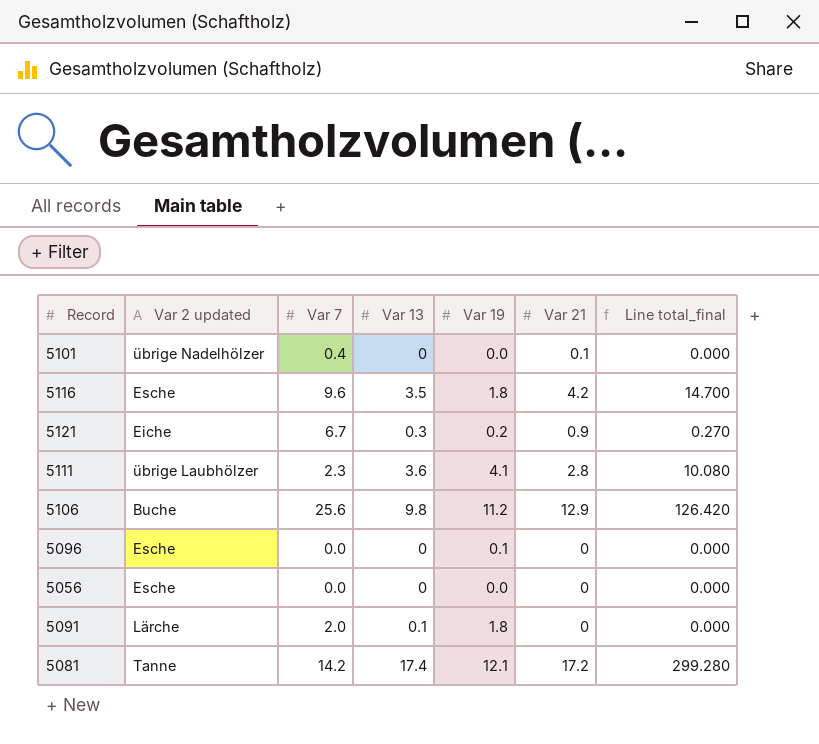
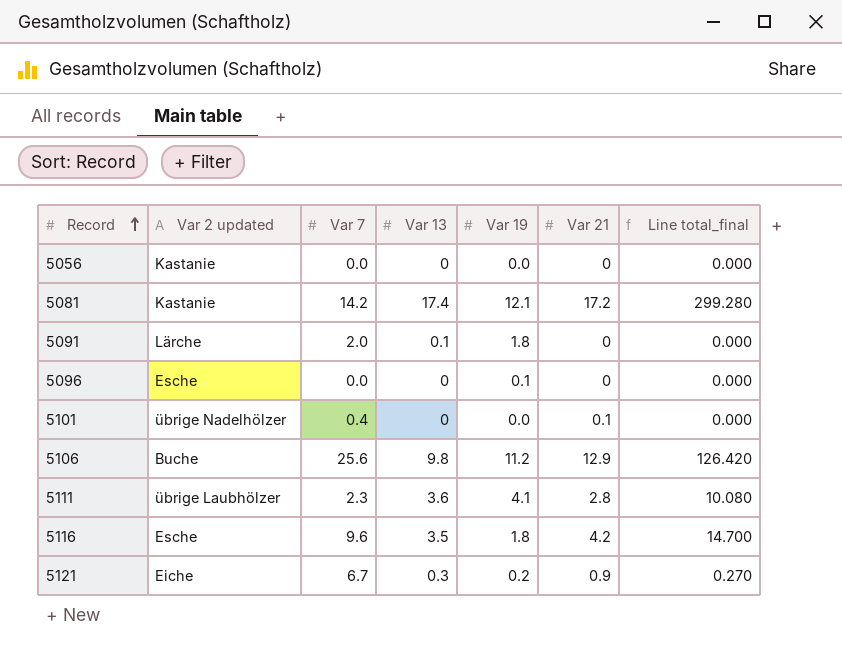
row order: none -> Record ascending
5056 | Var 2 updated: Esche -> Kastanie
5081 | Var 2 updated: Tanne -> Kastanie

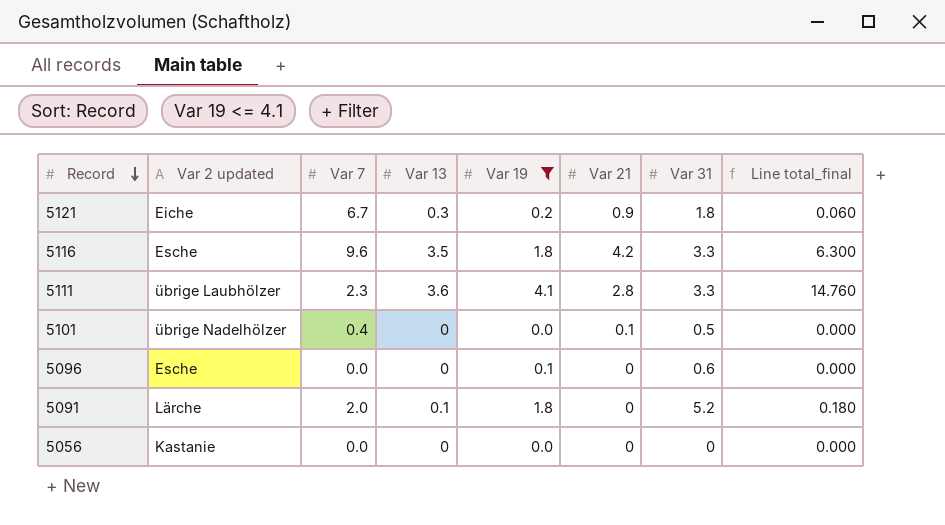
filter: none -> Var 19 <= 4.1
row order: Record ascending -> Record descending
column Var 31 | position: none -> 7
column Line total_final | formula: [Var 13] * [Var 21] -> [Var 13] * [Var 19]

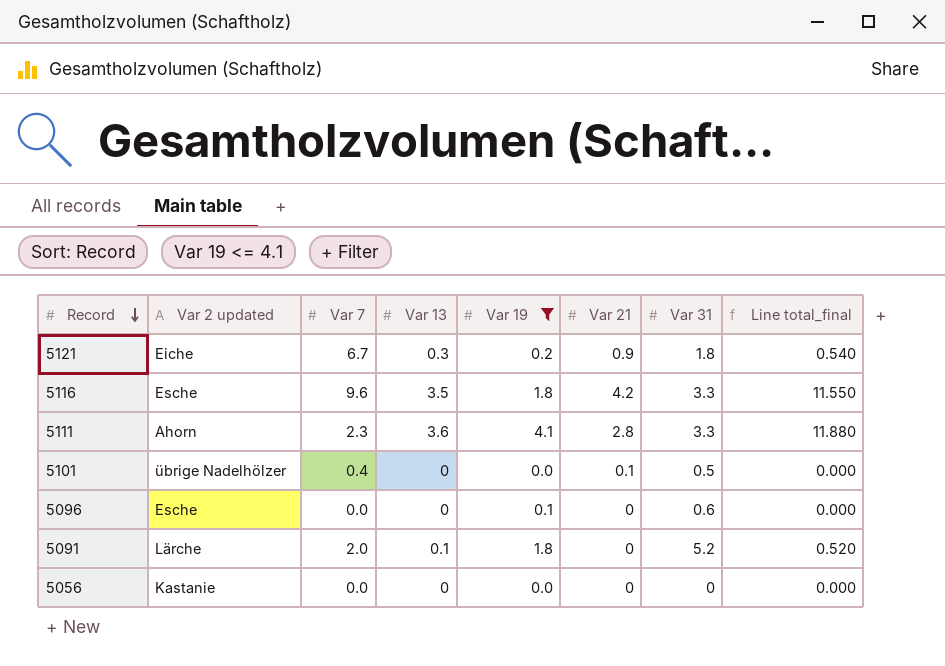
column Line total_final | formula: [Var 13] * [Var 19] -> [Var 13] * [Var 31]
5111 | Var 2 updated: übrige Laubhölzer -> Ahorn

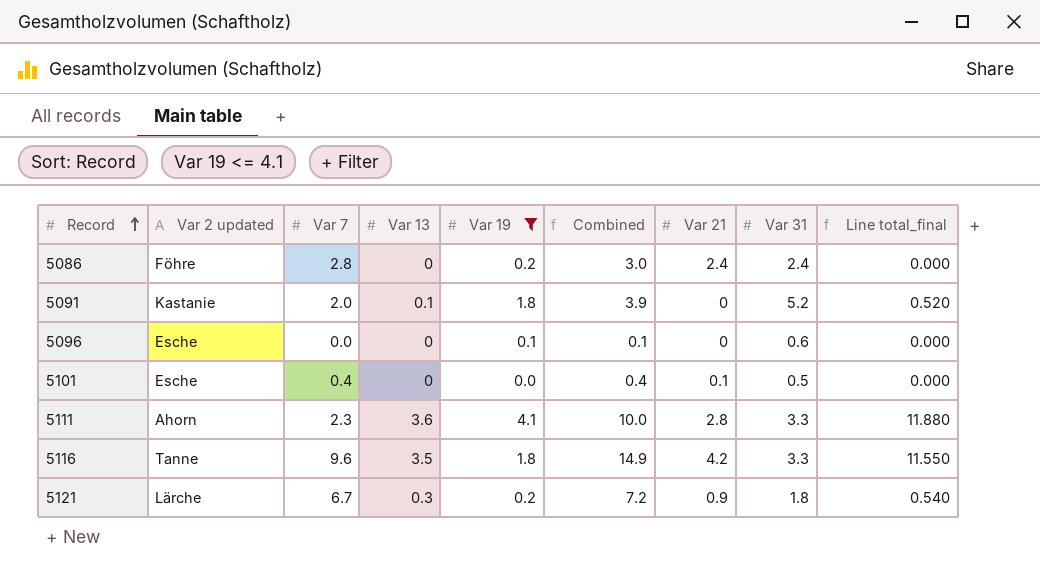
row order: Record descending -> Record ascending
column Combined | formula: none -> [Var 7] + [Var 13] + [Var 19]
row 5056: Kastanie | 0.0 | 0 | 0.0 | 0 | 0 | 0.000 -> none
row 5086: none -> Föhre | 2.8 | 0 | 0.2 | 3.0 | 2.4 | 2.4 | 0.000
5091 | Var 2 updated: Lärche -> Kastanie
5101 | Var 2 updated: übrige Nadelhölzer -> Esche
5116 | Var 2 updated: Esche -> Tanne
5121 | Var 2 updated: Eiche -> Lärche

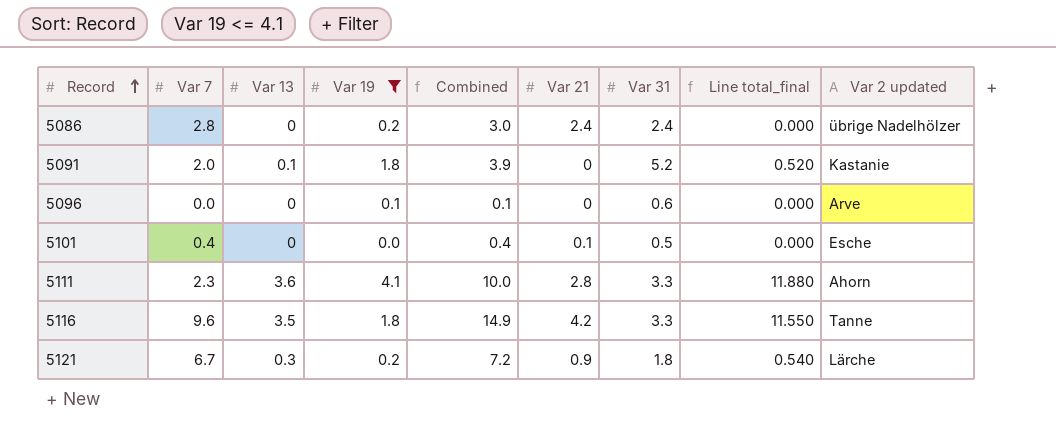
column Var 2 updated | position: 2 -> 9
5086 | Var 2 updated: Föhre -> übrige Nadelhölzer
5096 | Var 2 updated: Esche -> Arve

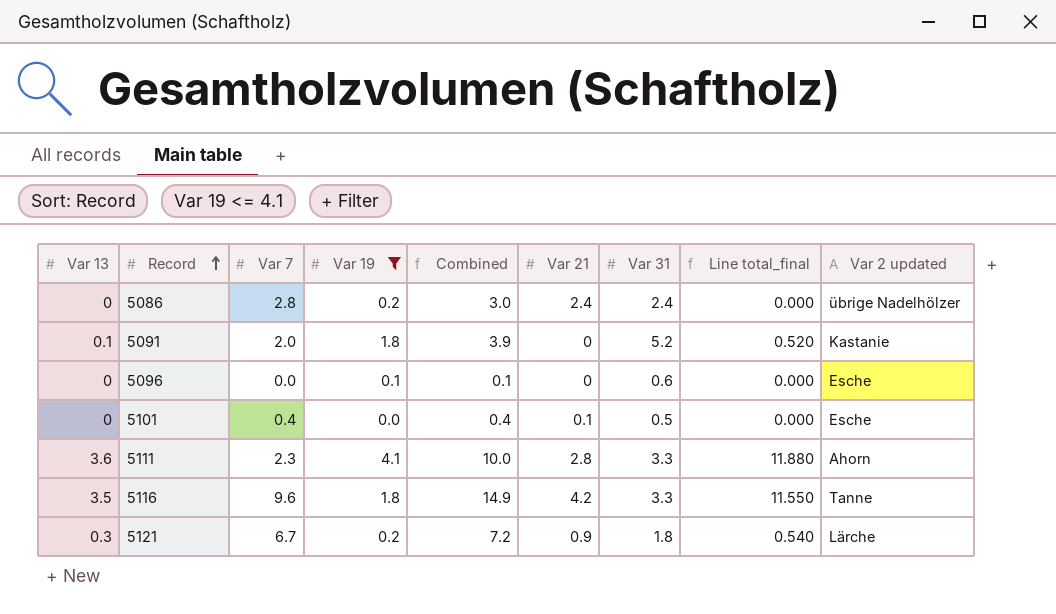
column Var 13 | position: 3 -> 1
5096 | Var 2 updated: Arve -> Esche

